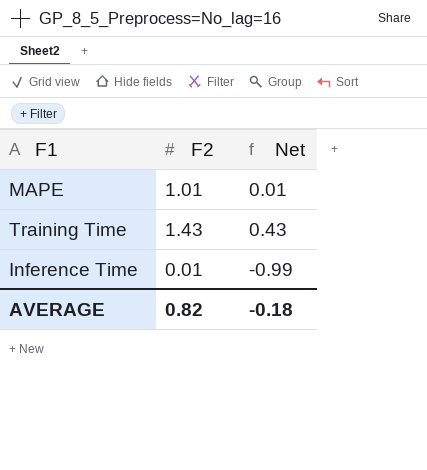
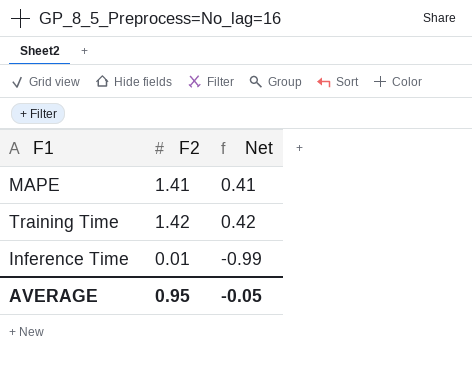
MAPE | F2: 1.01 -> 1.41
MAPE | Net: 0.01 -> 0.41
Training Time | F2: 1.43 -> 1.42
Training Time | Net: 0.43 -> 0.42
AVERAGE | F2: 0.82 -> 0.95
AVERAGE | Net: -0.18 -> -0.05

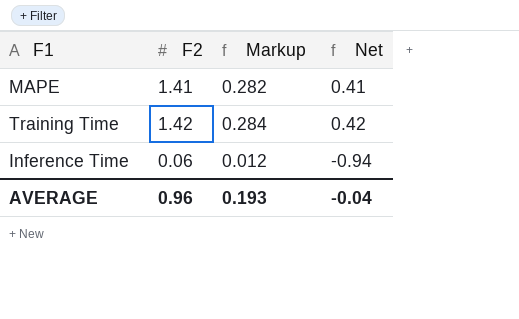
column Markup | formula: none -> [F2] * 0.2
Inference Time | F2: 0.01 -> 0.06
Inference Time | Net: -0.99 -> -0.94
AVERAGE | F2: 0.95 -> 0.96
AVERAGE | Net: -0.05 -> -0.04

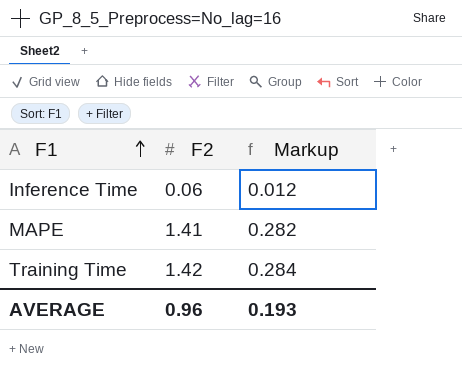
row order: none -> F1 ascending
column Net | formula: [F2] - 1 -> none

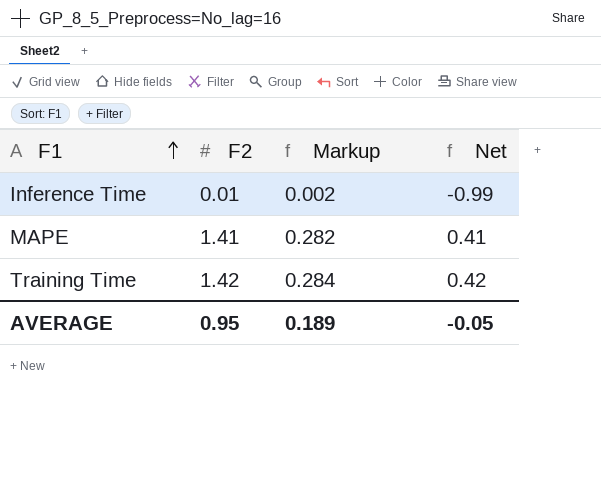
column Net | formula: none -> [F2] - 1
Inference Time | F2: 0.06 -> 0.01
Inference Time | Markup: 0.012 -> 0.002
AVERAGE | F2: 0.96 -> 0.95
AVERAGE | Markup: 0.193 -> 0.189

